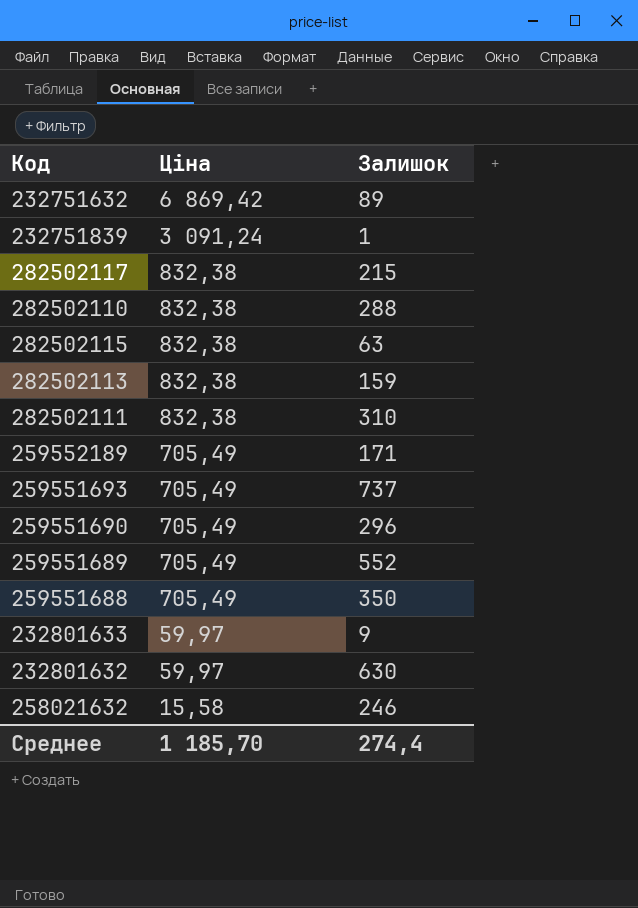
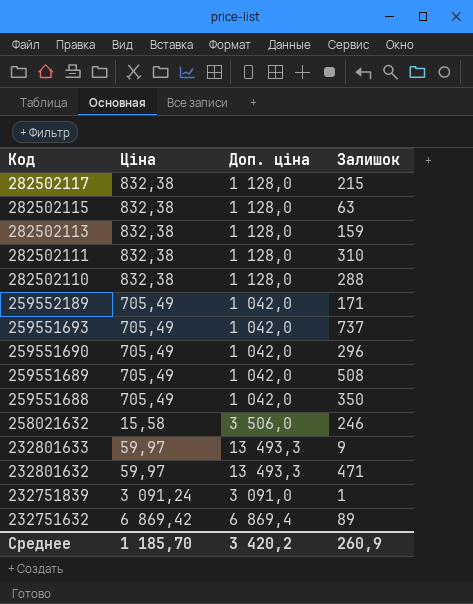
row order: Ціна descending -> Код descending
column Доп. ціна | position: none -> 3
259551689 | Залишок: 552 -> 508
232801632 | Залишок: 630 -> 471
Среднее | Залишок: 274,4 -> 260,9

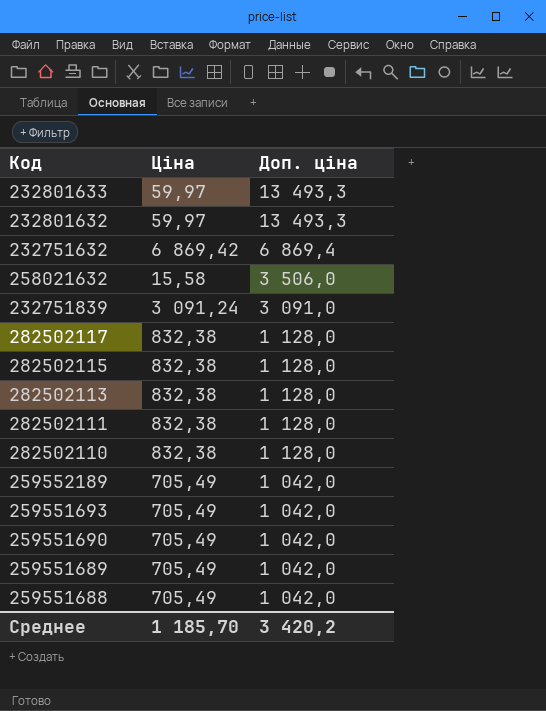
row order: Код descending -> Доп. ціна descending
column Залишок | position: 4 -> none

